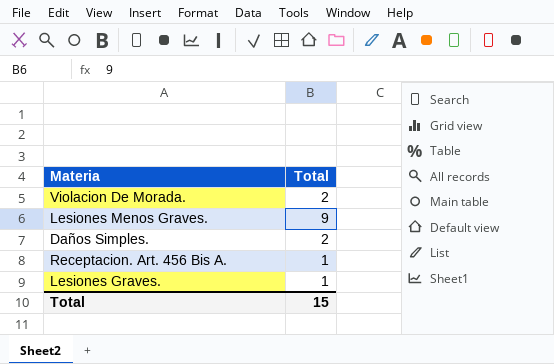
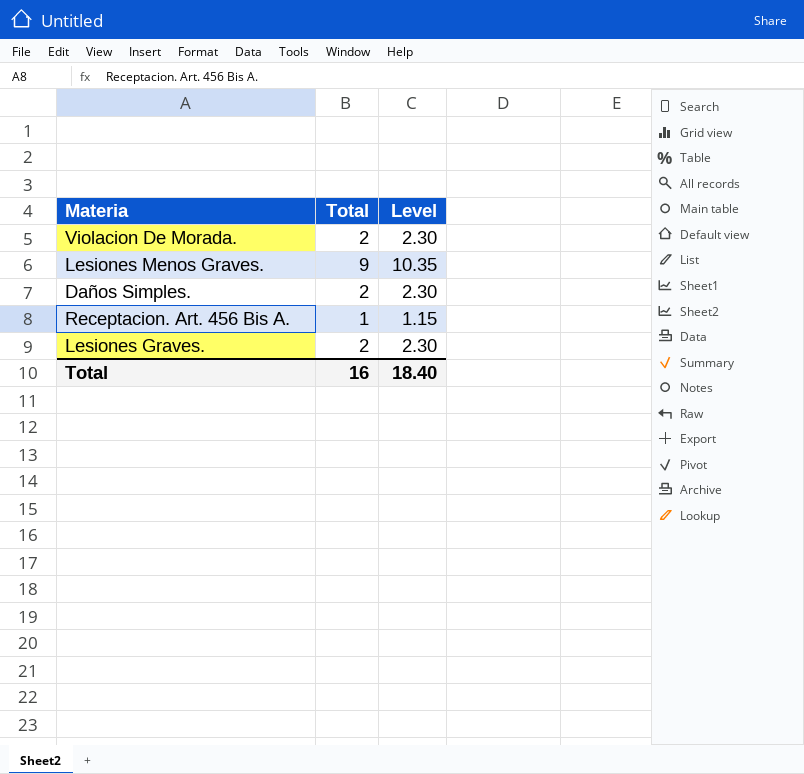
column Level | formula: none -> [Total] * 1.15
Lesiones Graves. | Total: 1 -> 2
Total | Total: 15 -> 16

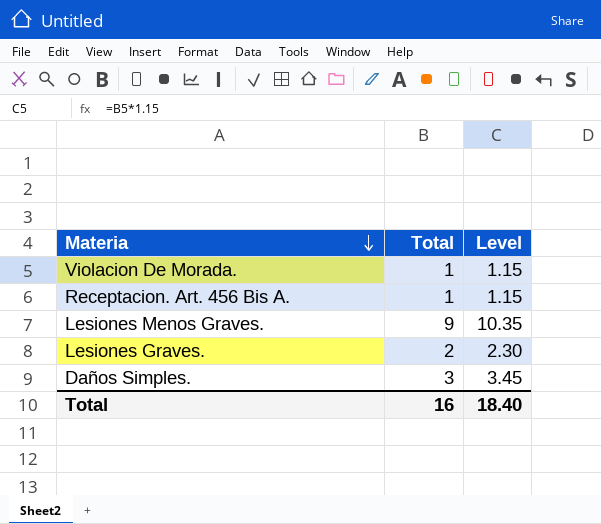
row order: none -> Materia descending
Violacion De Morada. | Total: 2 -> 1
Violacion De Morada. | Level: 2.30 -> 1.15
Daños Simples. | Total: 2 -> 3
Daños Simples. | Level: 2.30 -> 3.45

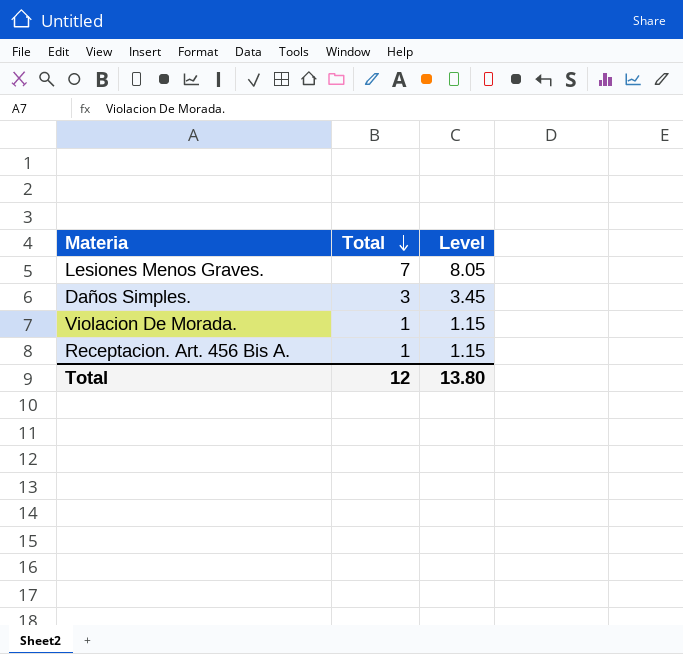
row order: Materia descending -> Total descending
row Lesiones Graves.: 2 | 2.30 -> none
Lesiones Menos Graves. | Total: 9 -> 7
Lesiones Menos Graves. | Level: 10.35 -> 8.05
Total | Total: 16 -> 12
Total | Level: 18.40 -> 13.80

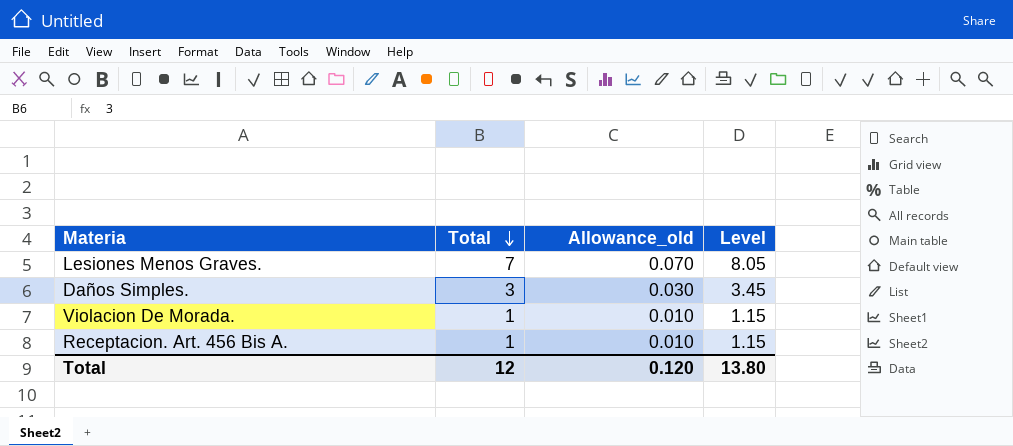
column Allowance_old | formula: none -> [Total] * 0.01

